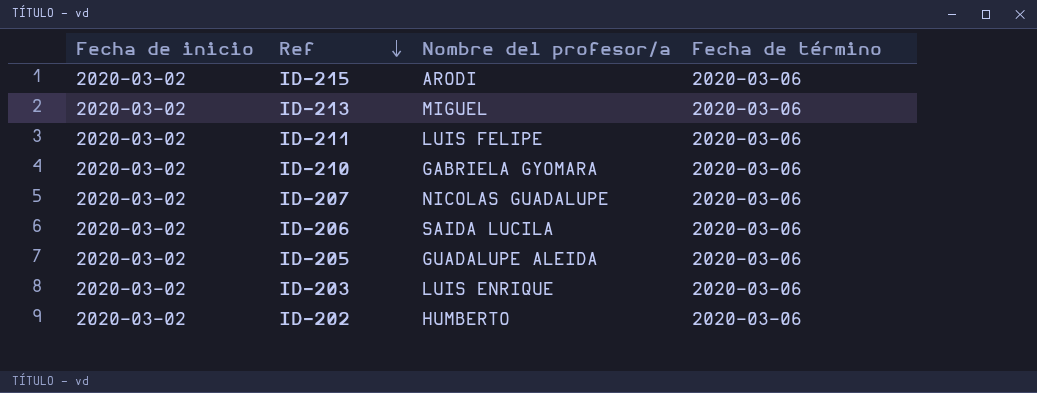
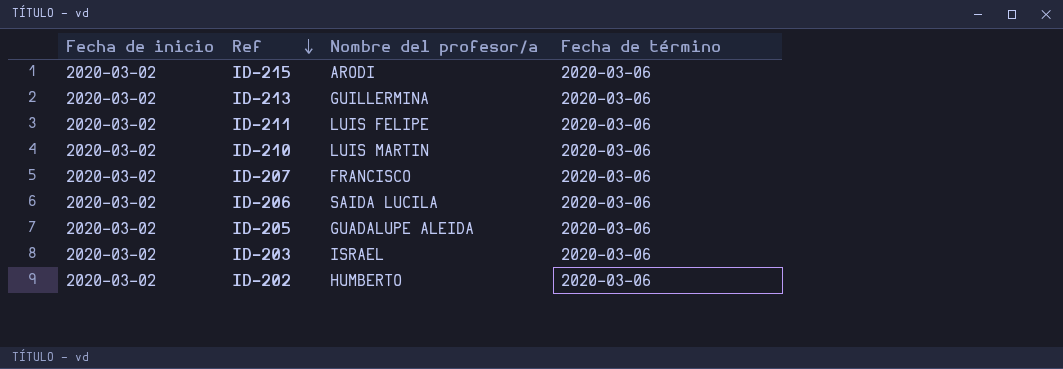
ID-213 | Nombre del profesor/a: MIGUEL -> GUILLERMINA
ID-210 | Nombre del profesor/a: GABRIELA GYOMARA -> LUIS MARTIN
ID-207 | Nombre del profesor/a: NICOLAS GUADALUPE -> FRANCISCO
ID-203 | Nombre del profesor/a: LUIS ENRIQUE -> ISRAEL

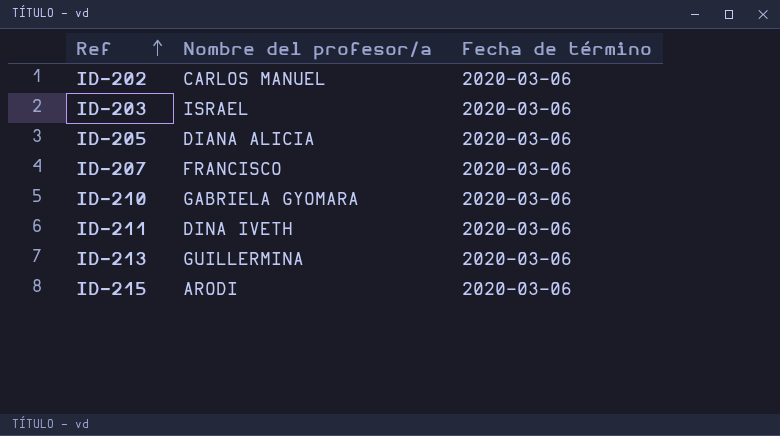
row order: Ref descending -> Ref ascending
column Fecha de inicio | position: 1 -> none
row ID-206: 2020-03-02 | SAIDA LUCILA | 2020-03-06 -> none
ID-202 | Nombre del profesor/a: HUMBERTO -> CARLOS MANUEL
ID-205 | Nombre del profesor/a: GUADALUPE ALEIDA -> DIANA ALICIA
ID-210 | Nombre del profesor/a: LUIS MARTIN -> GABRIELA GYOMARA
ID-211 | Nombre del profesor/a: LUIS FELIPE -> DINA IVETH

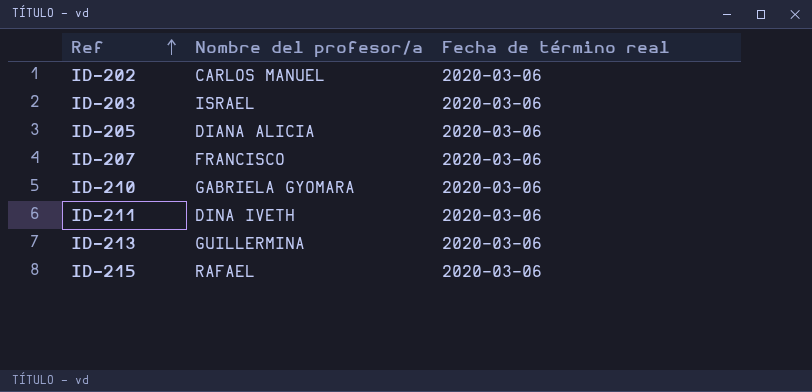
column name: Fecha de término -> Fecha de término real
ID-215 | Nombre del profesor/a: ARODI -> RAFAEL

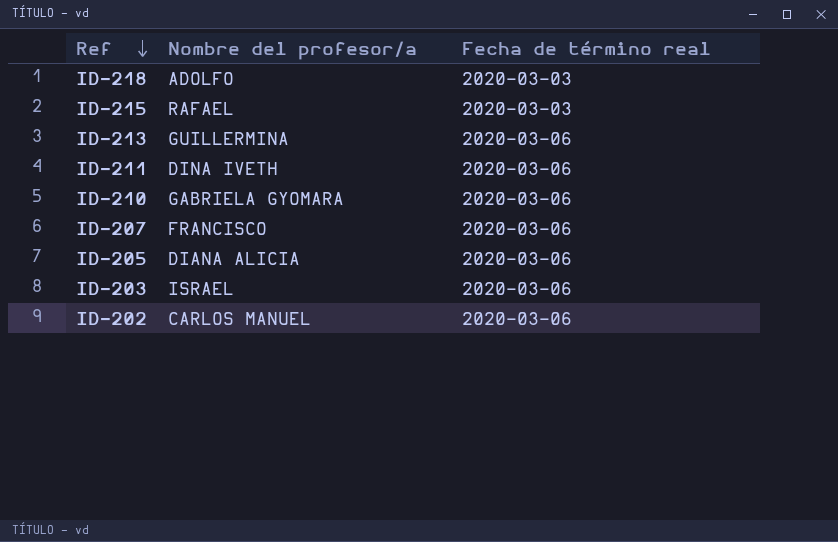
row order: Ref ascending -> Ref descending
row ID-218: none -> ADOLFO | 2020-03-03
ID-215 | Fecha de término real: 2020-03-06 -> 2020-03-03

